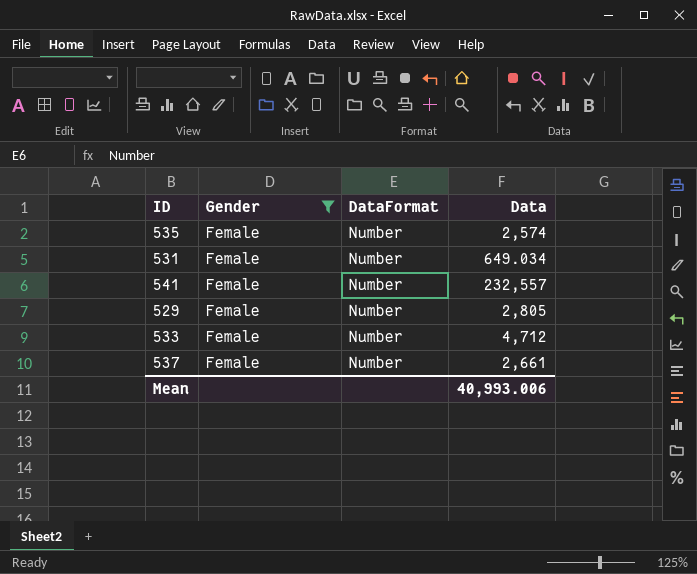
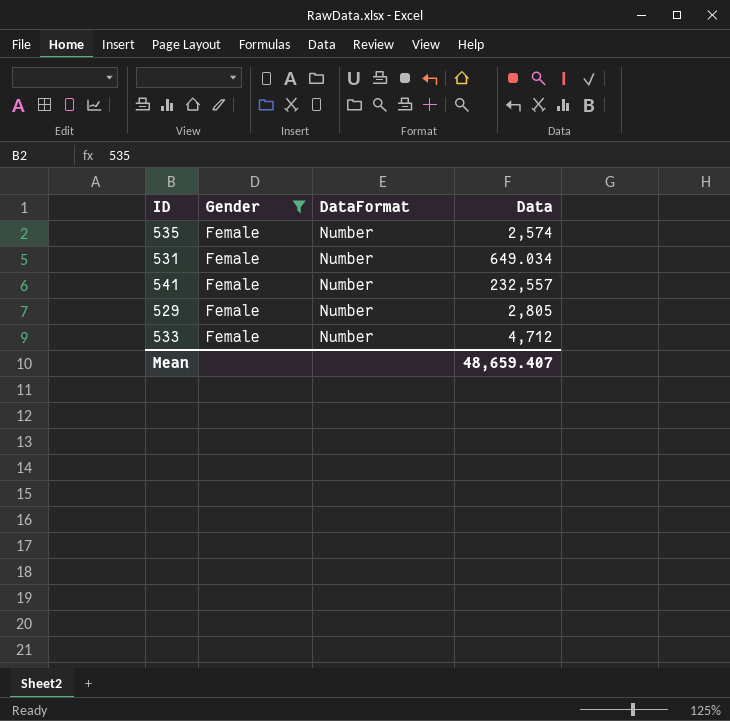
row 537: Female | Number | 2,661 -> none
Mean | Data: 40,993.006 -> 48,659.407

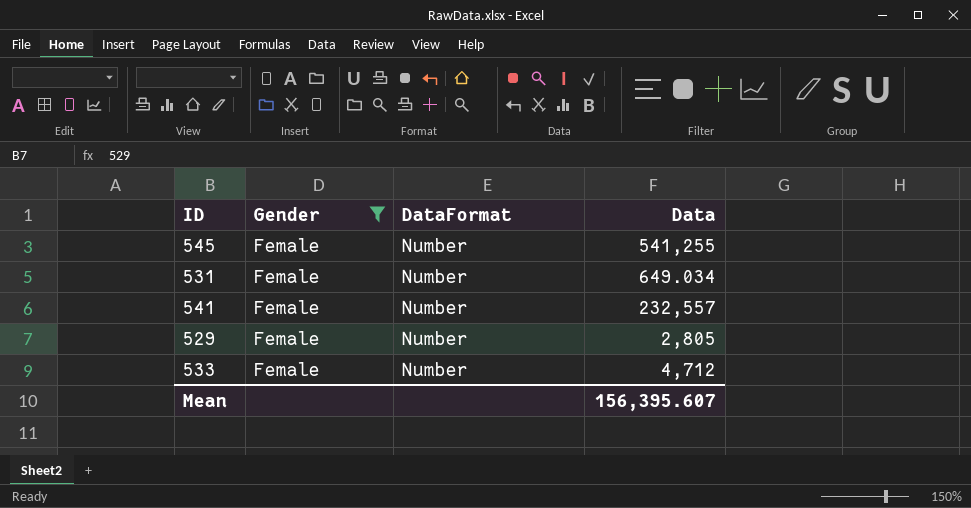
row 535: Female | Number | 2,574 -> none
row 545: none -> Female | Number | 541,255
Mean | Data: 48,659.407 -> 156,395.607

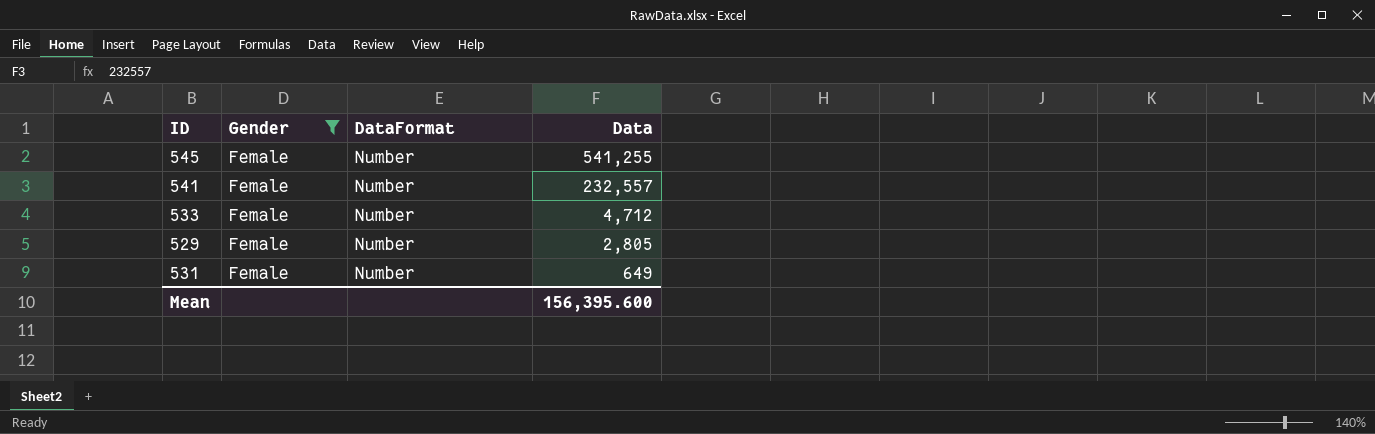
row order: none -> Data descending
531 | Data: 649.034 -> 649
Mean | Data: 156,395.607 -> 156,395.600

